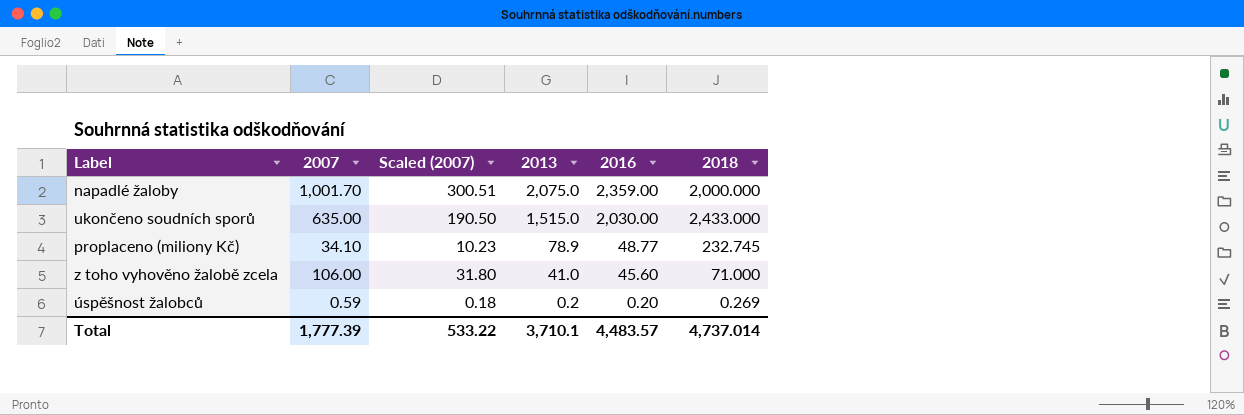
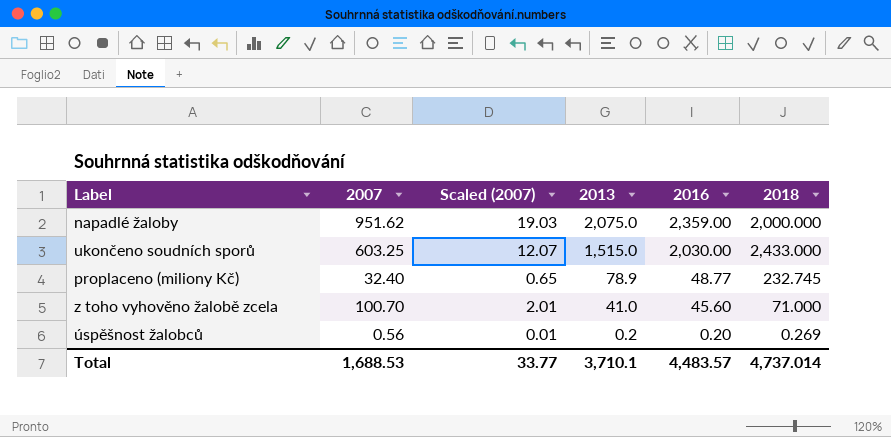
column Scaled (2007) | formula: [2007] * 0.3 -> [2007] * 0.02
napadlé žaloby | 2007: 1,001.70 -> 951.62
ukončeno soudních sporů | 2007: 635.00 -> 603.25
proplaceno (miliony Kč) | 2007: 34.10 -> 32.40
z toho vyhověno žalobě zcela | 2007: 106.00 -> 100.70
úspěšnost žalobců | 2007: 0.59 -> 0.56
Total | 2007: 1,777.39 -> 1,688.53
Total | Scaled (2007): 533.22 -> 33.77

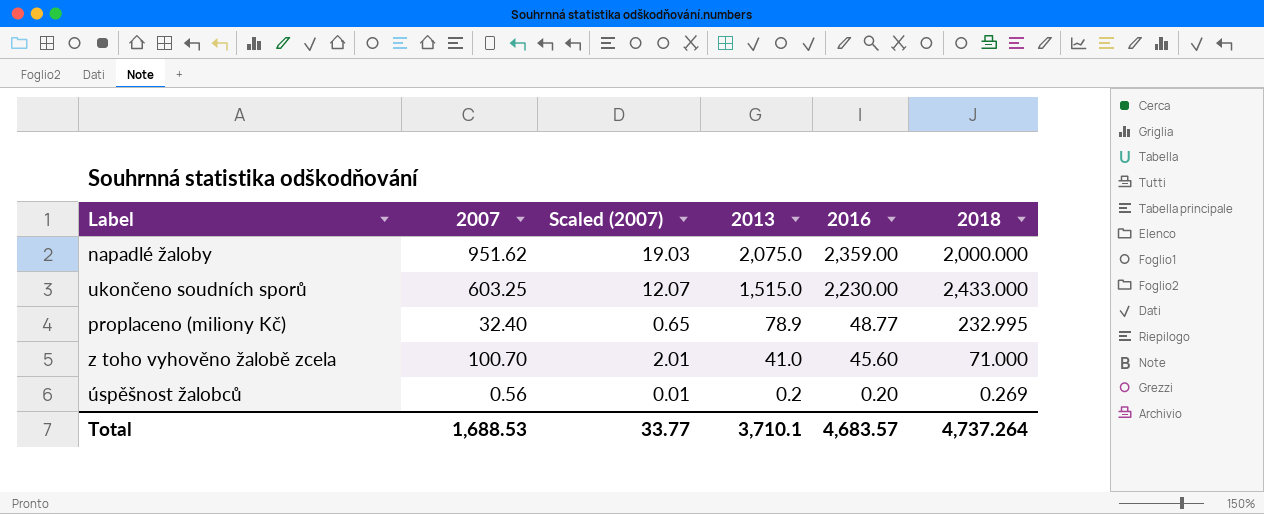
ukončeno soudních sporů | 2016: 2,030.00 -> 2,230.00
proplaceno (miliony Kč) | 2018: 232.745 -> 232.995
Total | 2016: 4,483.57 -> 4,683.57
Total | 2018: 4,737.014 -> 4,737.264

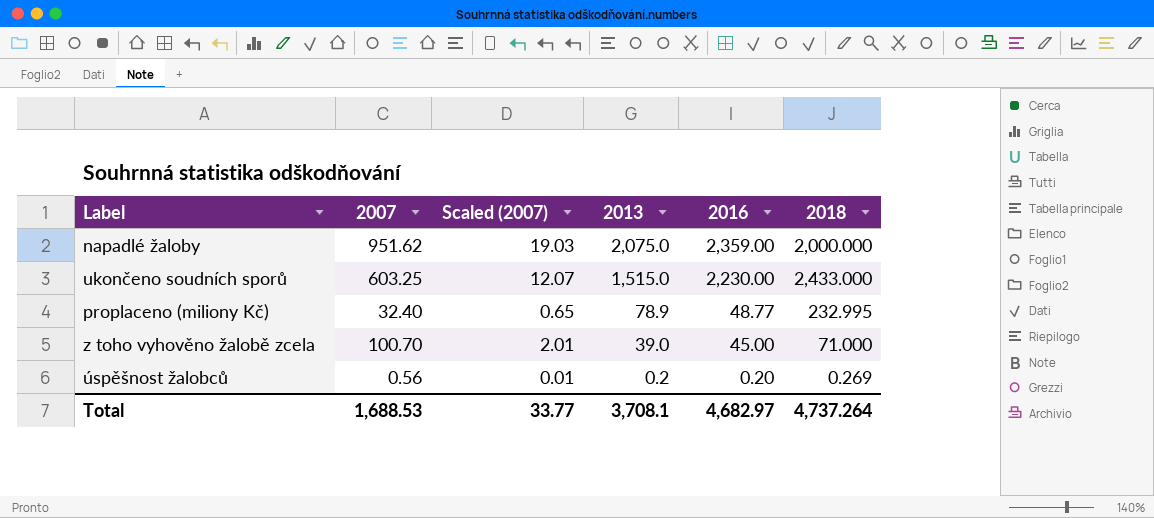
z toho vyhověno žalobě zcela | 2013: 41.0 -> 39.0
z toho vyhověno žalobě zcela | 2016: 45.60 -> 45.00
Total | 2013: 3,710.1 -> 3,708.1
Total | 2016: 4,683.57 -> 4,682.97

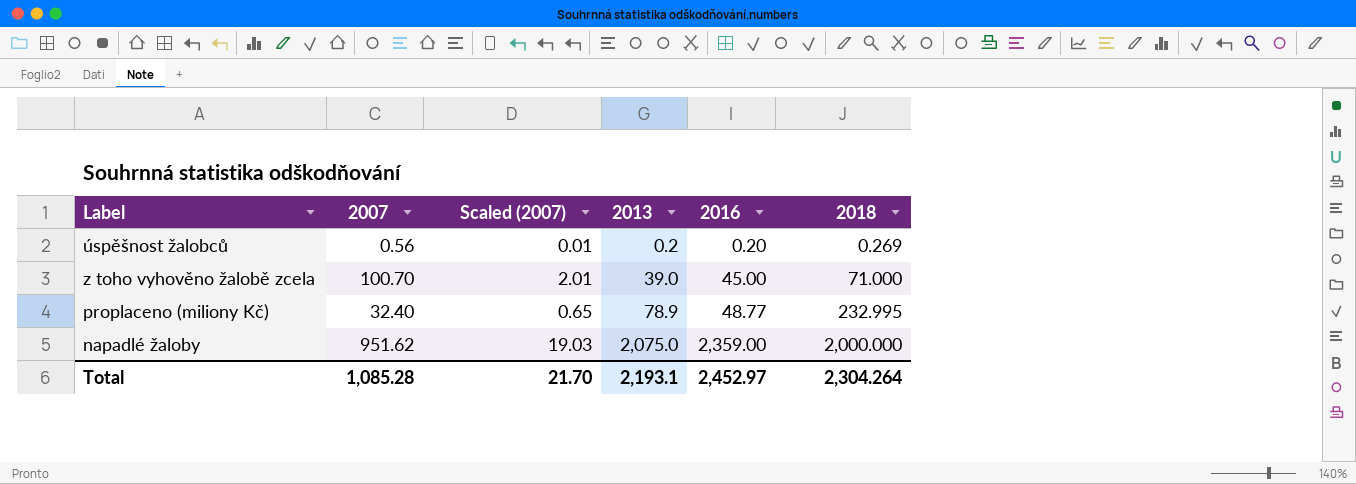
row order: 2013 descending -> 2013 ascending
row ukončeno soudních sporů: 603.25 | 12.07 | 1,515.0 | 2,230.00 | 2,433.000 -> none
Total | 2007: 1,688.53 -> 1,085.28
Total | Scaled (2007): 33.77 -> 21.70
Total | 2013: 3,708.1 -> 2,193.1
Total | 2016: 4,682.97 -> 2,452.97
Total | 2018: 4,737.264 -> 2,304.264

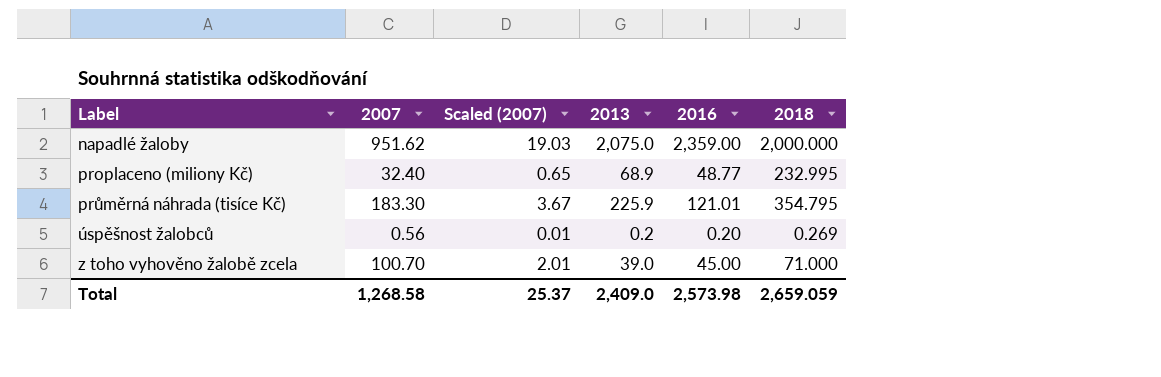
row order: 2013 ascending -> Label ascending
proplaceno (miliony Kč) | 2013: 78.9 -> 68.9
row průměrná náhrada (tisíce Kč): none -> 183.30 | 3.67 | 225.9 | 121.01 | 354.795
Total | 2007: 1,085.28 -> 1,268.58
Total | Scaled (2007): 21.70 -> 25.37
Total | 2013: 2,193.1 -> 2,409.0
Total | 2016: 2,452.97 -> 2,573.98
Total | 2018: 2,304.264 -> 2,659.059

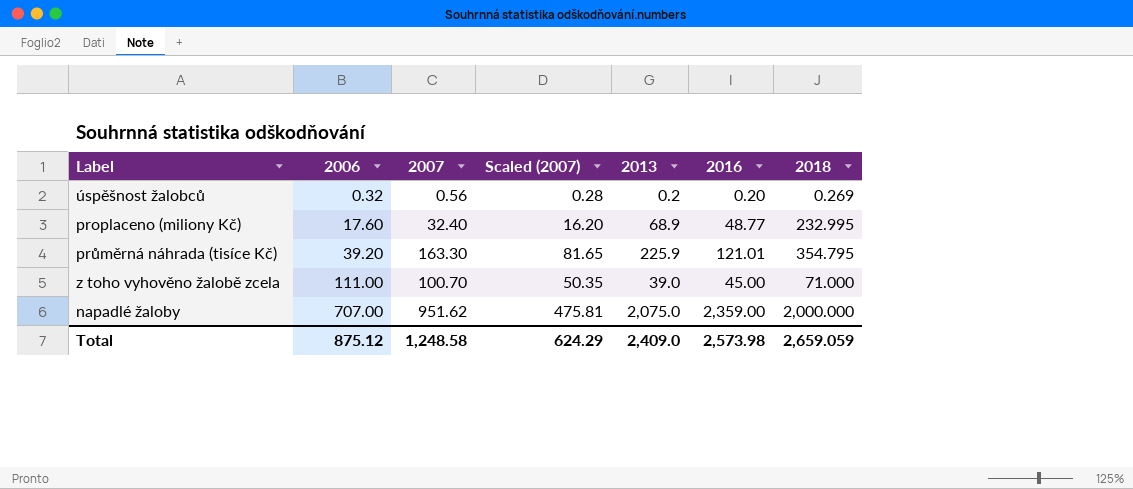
row order: Label ascending -> 2006 ascending
column 2006 | position: none -> 2
column Scaled (2007) | formula: [2007] * 0.02 -> [2007] * 0.5
průměrná náhrada (tisíce Kč) | 2007: 183.30 -> 163.30
Total | 2007: 1,268.58 -> 1,248.58
Total | Scaled (2007): 25.37 -> 624.29

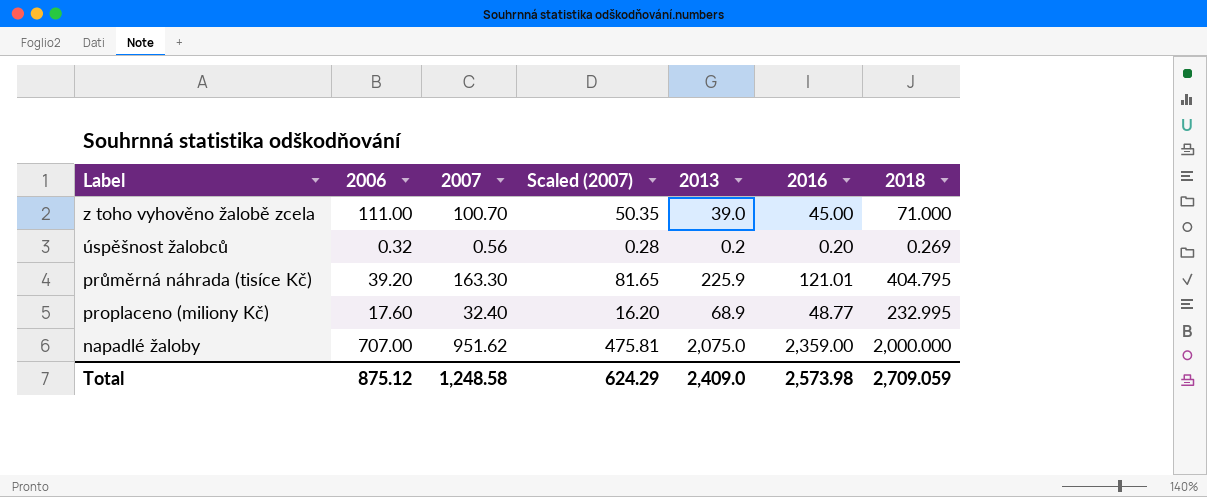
row order: 2006 ascending -> Label descending
průměrná náhrada (tisíce Kč) | 2018: 354.795 -> 404.795
Total | 2018: 2,659.059 -> 2,709.059

